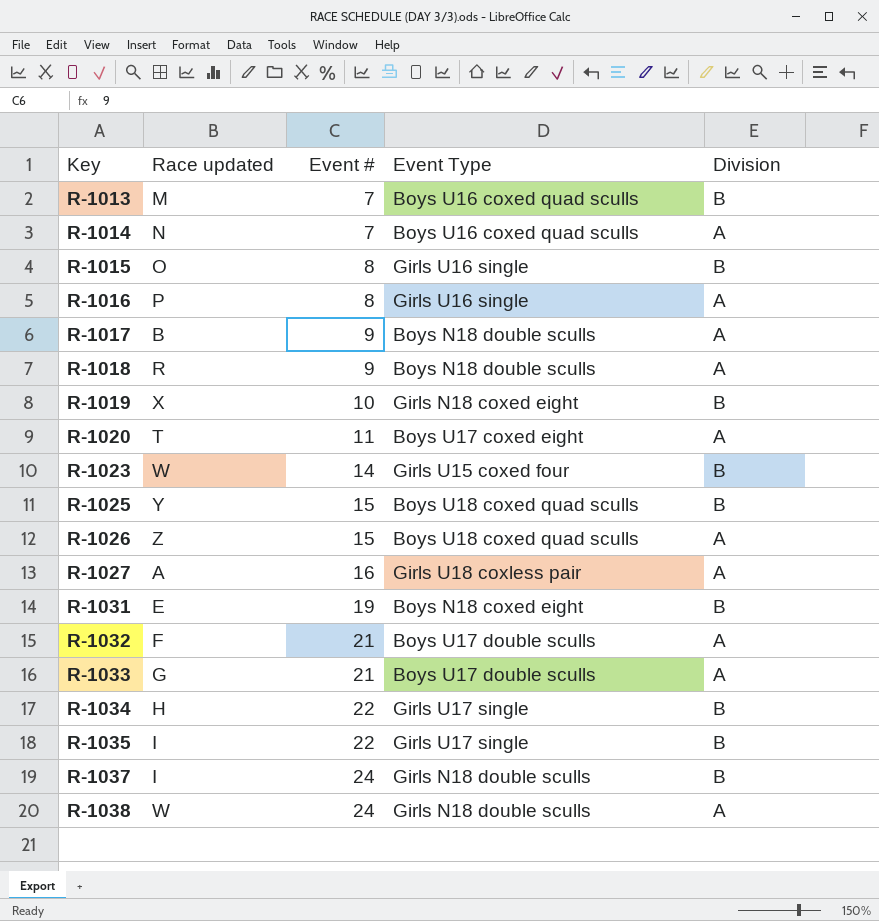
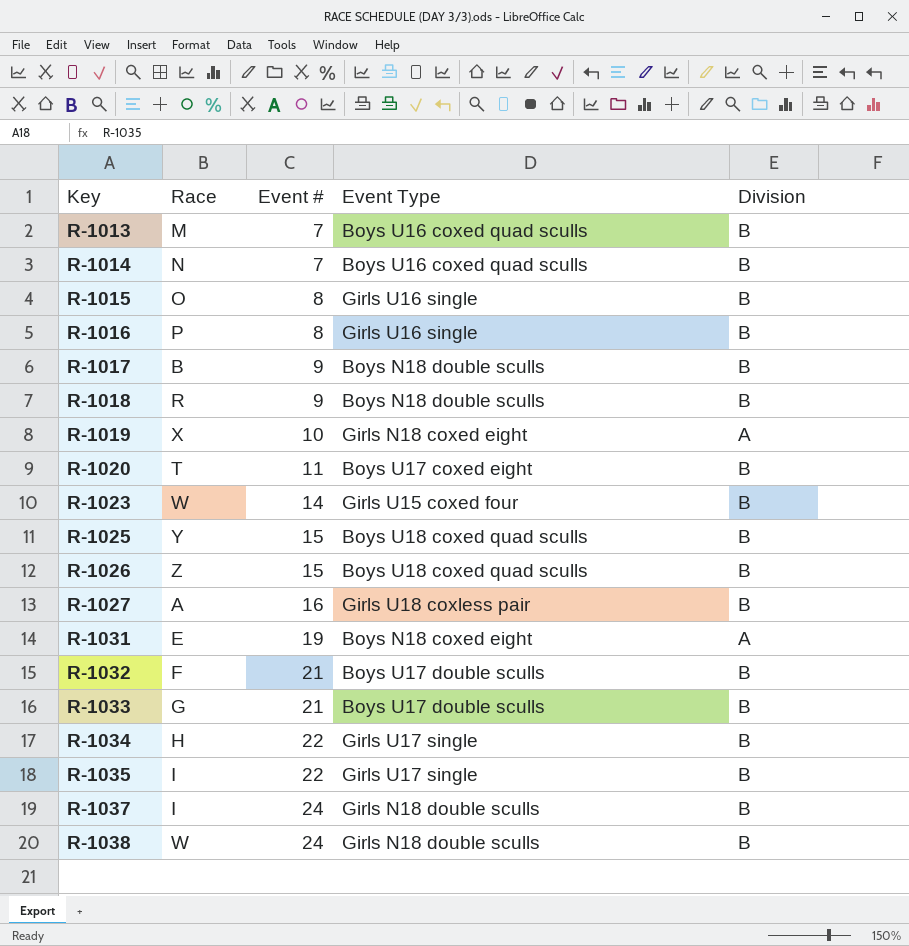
column name: Race updated -> Race
R-1014 | Division: A -> B
R-1016 | Division: A -> B
R-1017 | Division: A -> B
R-1018 | Division: A -> B
R-1019 | Division: B -> A
R-1020 | Division: A -> B
R-1026 | Division: A -> B
R-1027 | Division: A -> B
R-1031 | Division: B -> A
R-1032 | Division: A -> B
R-1033 | Division: A -> B
R-1038 | Division: A -> B

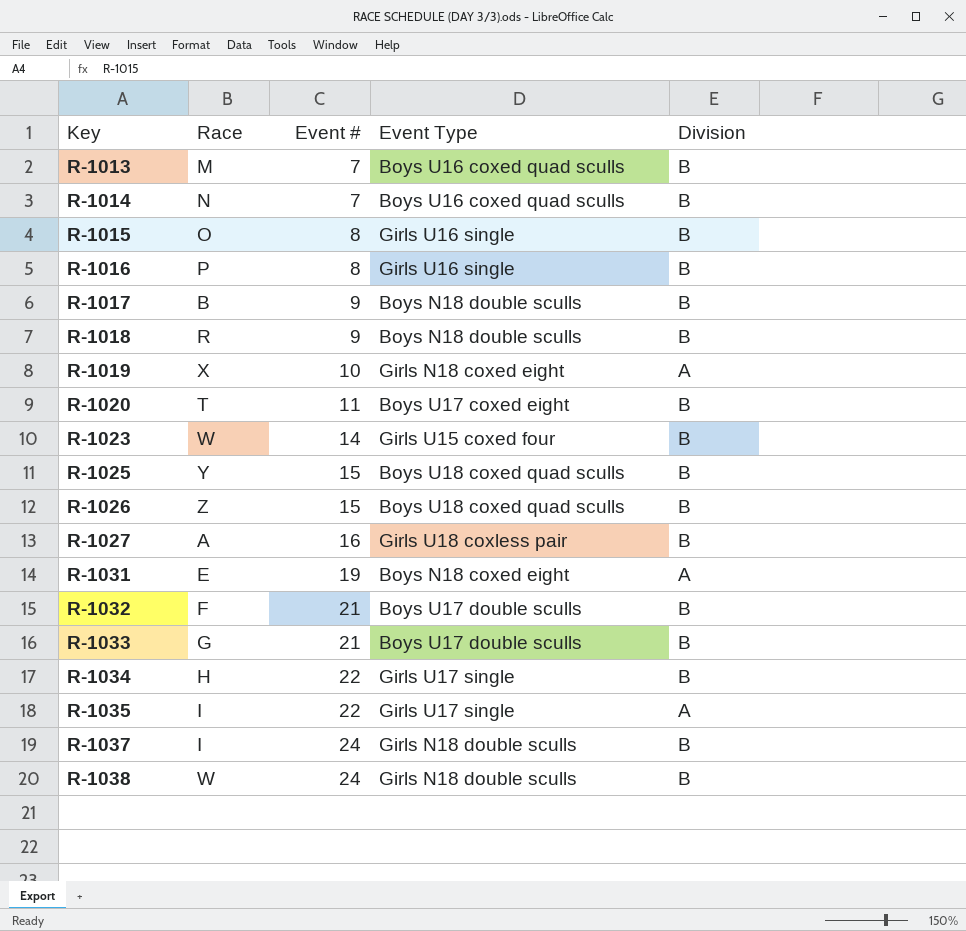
R-1035 | Division: B -> A

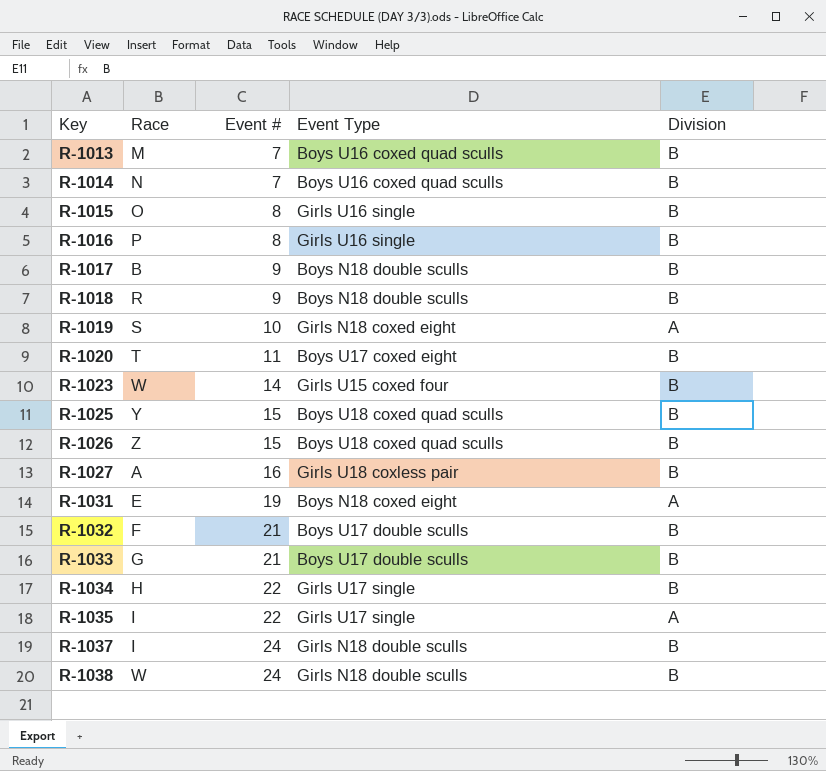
R-1019 | Race: X -> S

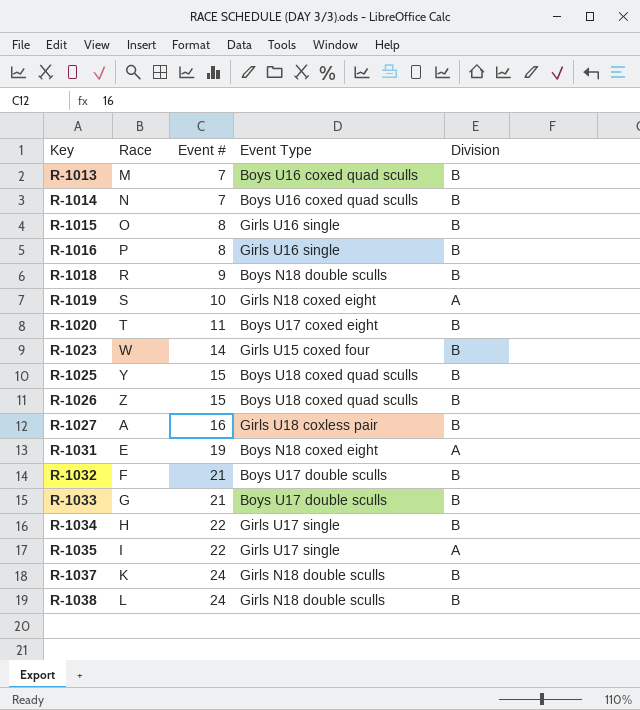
row R-1017: B | 9 | Boys N18 double sculls | B -> none
R-1037 | Race: I -> K
R-1038 | Race: W -> L

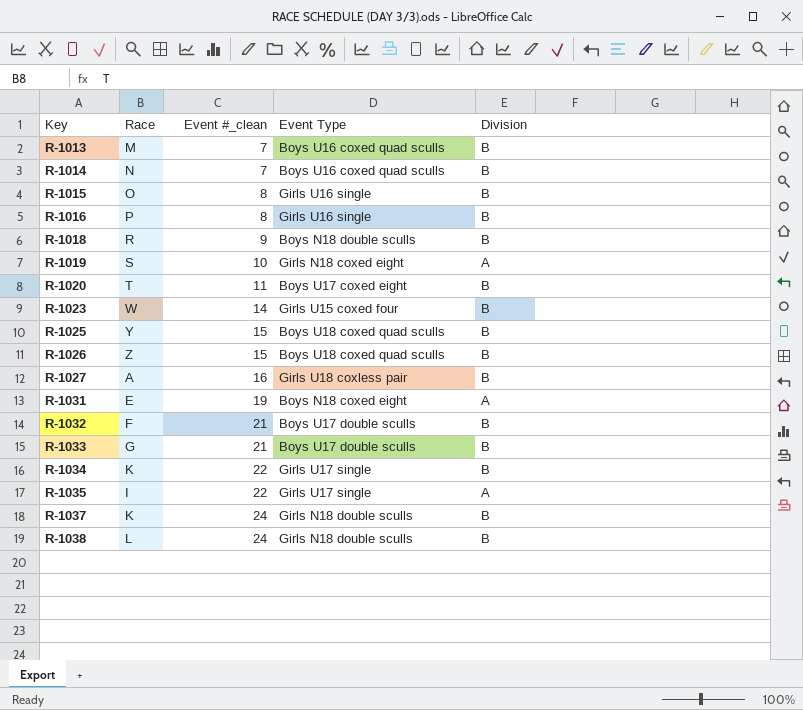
column name: Event # -> Event #_clean
R-1034 | Race: H -> K

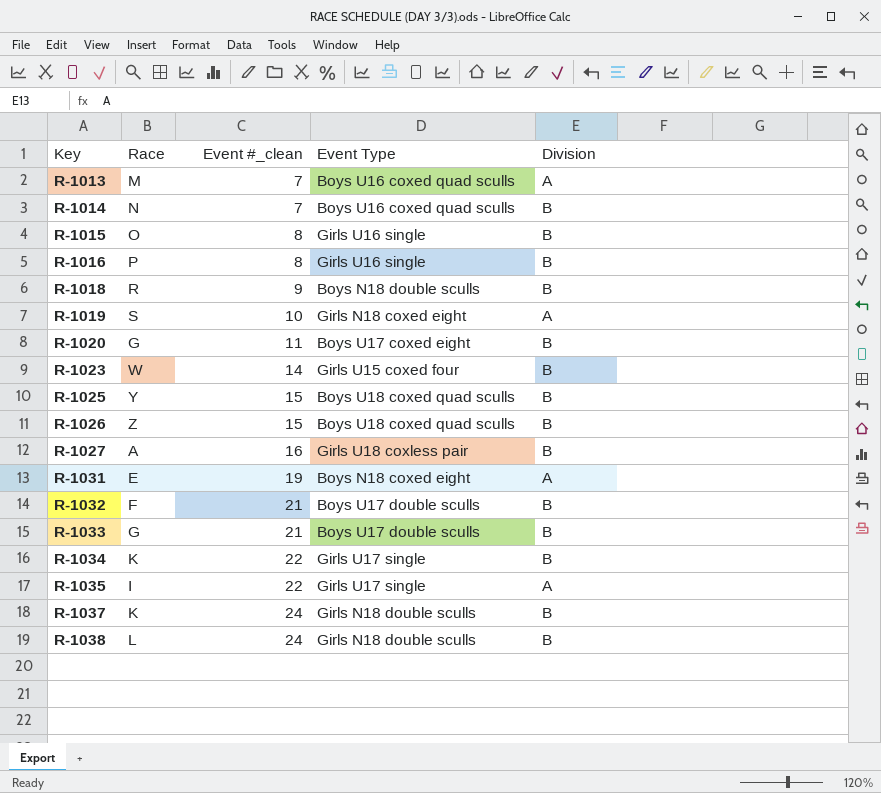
R-1013 | Division: B -> A
R-1020 | Race: T -> G

